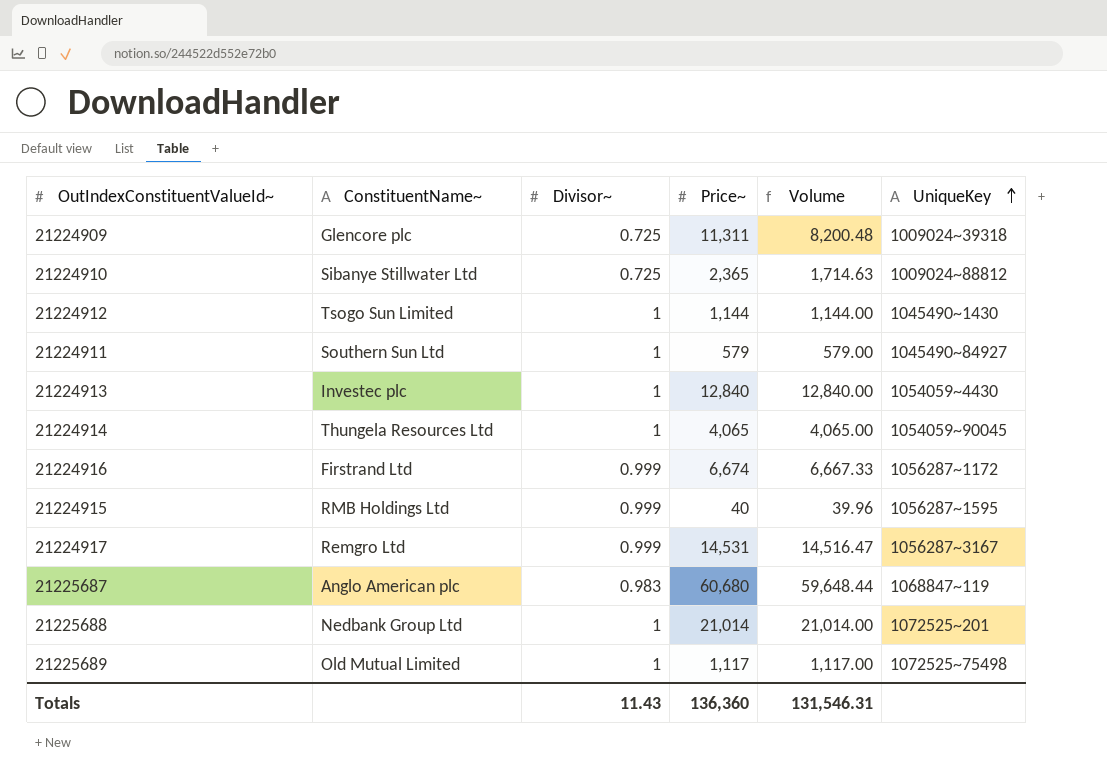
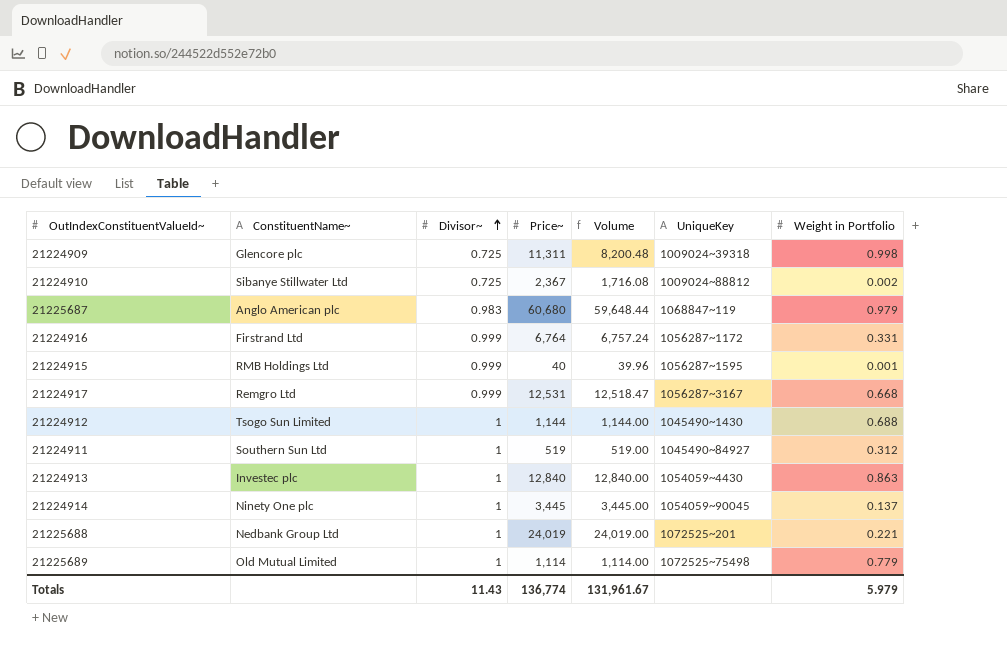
row order: UniqueKey ascending -> Divisor~ ascending
column Weight in Portfolio | position: none -> 7
21224910 | Price~: 2,365 -> 2,367
21224910 | Volume: 1,714.63 -> 1,716.08
21224916 | Price~: 6,674 -> 6,764
21224916 | Volume: 6,667.33 -> 6,757.24
21224917 | Price~: 14,531 -> 12,531
21224917 | Volume: 14,516.47 -> 12,518.47
21224911 | Price~: 579 -> 519
21224911 | Volume: 579.00 -> 519.00
21224914 | ConstituentName~: Thungela Resources Ltd -> Ninety One plc
21224914 | Price~: 4,065 -> 3,445
21224914 | Volume: 4,065.00 -> 3,445.00
21225688 | Price~: 21,014 -> 24,019
21225688 | Volume: 21,014.00 -> 24,019.00
21225689 | Price~: 1,117 -> 1,114
21225689 | Volume: 1,117.00 -> 1,114.00
Totals | Price~: 136,360 -> 136,774
Totals | Volume: 131,546.31 -> 131,961.67

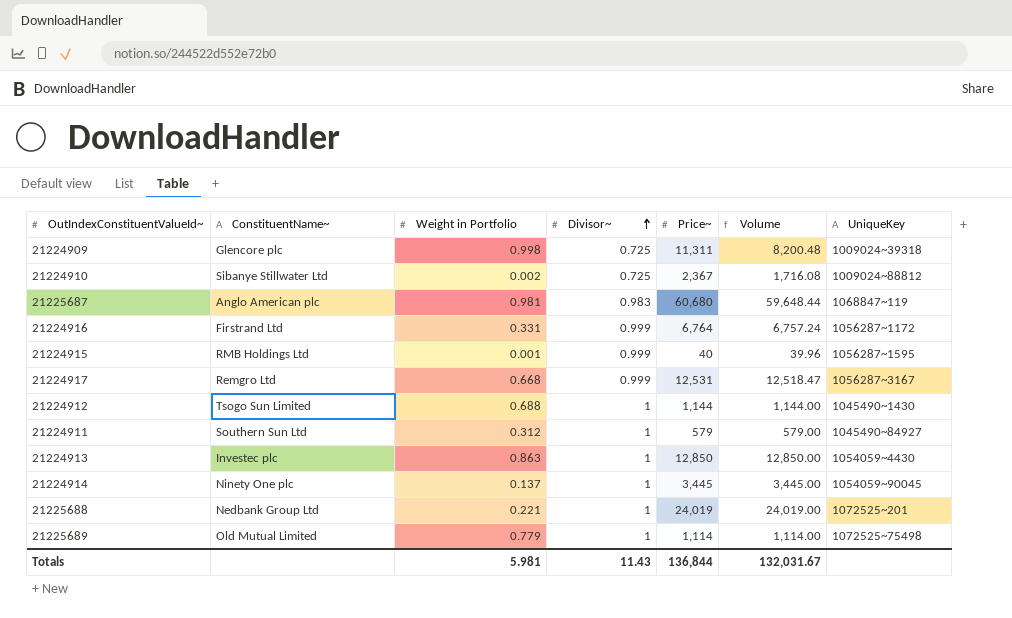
column Weight in Portfolio | position: 7 -> 3
21225687 | Weight in Portfolio: 0.979 -> 0.981
21224911 | Price~: 519 -> 579
21224911 | Volume: 519.00 -> 579.00
21224913 | Price~: 12,840 -> 12,850
21224913 | Volume: 12,840.00 -> 12,850.00
Totals | Weight in Portfolio: 5.979 -> 5.981
Totals | Price~: 136,774 -> 136,844
Totals | Volume: 131,961.67 -> 132,031.67

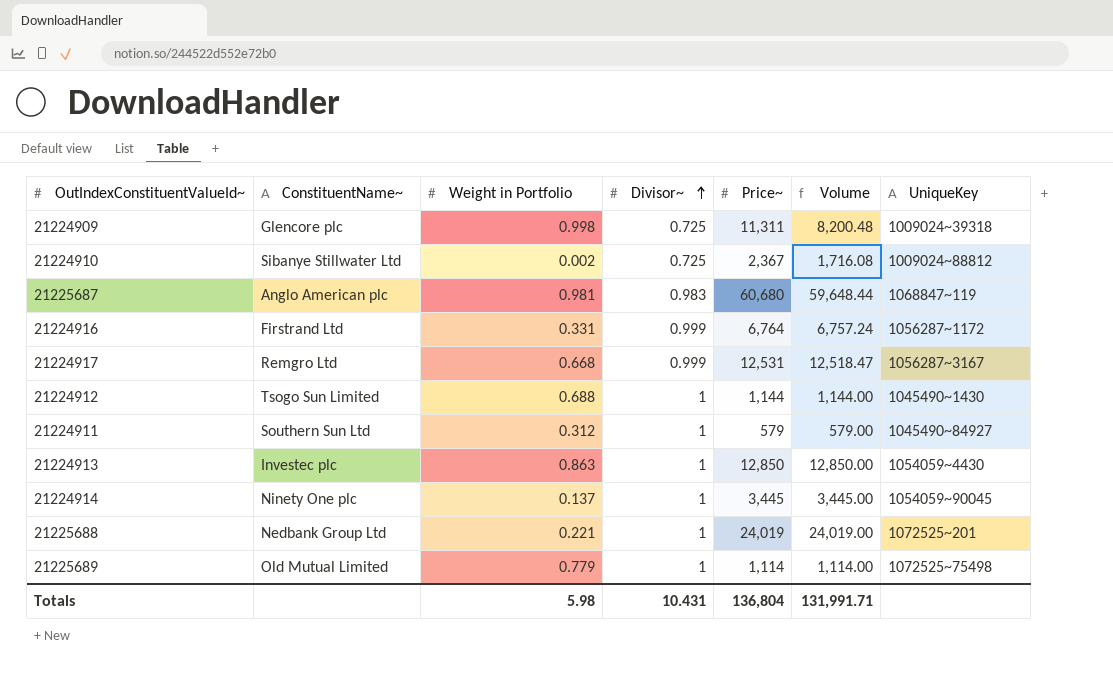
row 21224915: RMB Holdings Ltd | 0.001 | 0.999 | 40 | 39.96 | 1056287~1595 -> none
Totals | Weight in Portfolio: 5.981 -> 5.98
Totals | Divisor~: 11.43 -> 10.431
Totals | Price~: 136,844 -> 136,804
Totals | Volume: 132,031.67 -> 131,991.71

